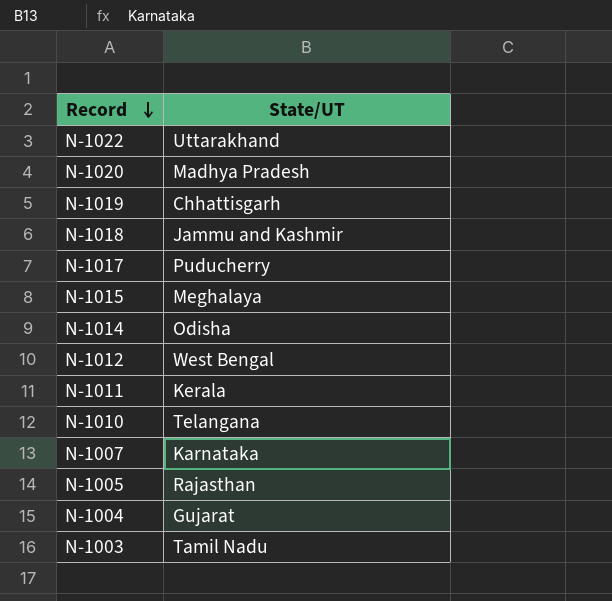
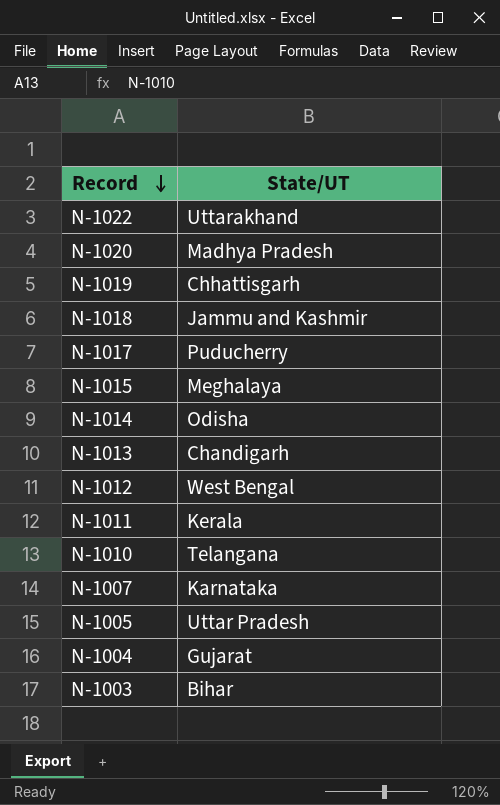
row N-1013: none -> Chandigarh
N-1005 | State/UT: Rajasthan -> Uttar Pradesh
N-1003 | State/UT: Tamil Nadu -> Bihar

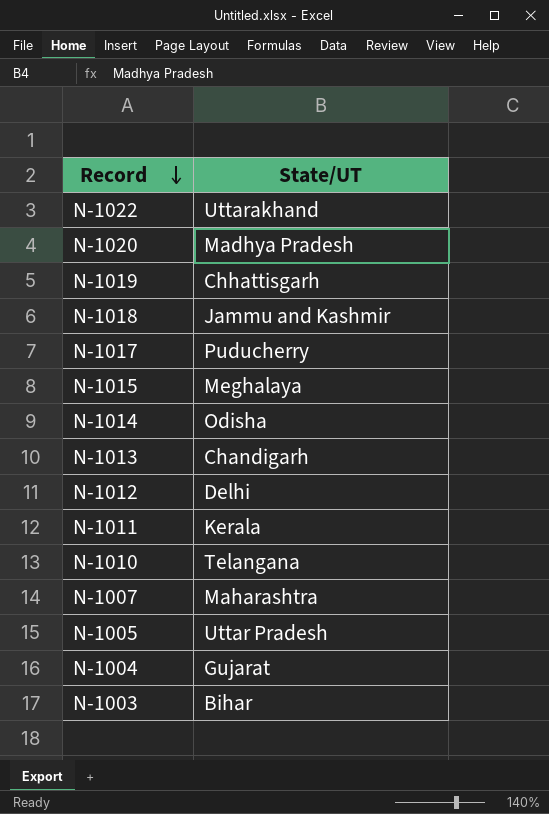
N-1012 | State/UT: West Bengal -> Delhi
N-1007 | State/UT: Karnataka -> Maharashtra

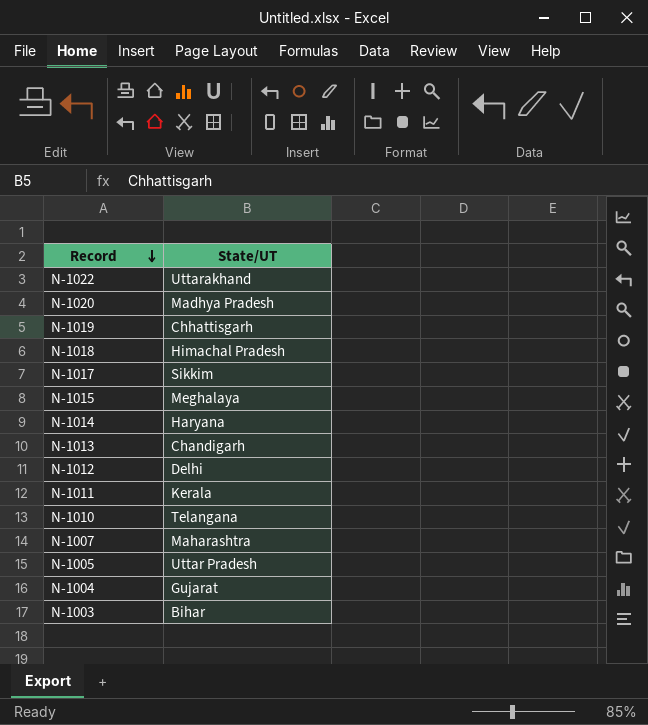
N-1018 | State/UT: Jammu and Kashmir -> Himachal Pradesh
N-1017 | State/UT: Puducherry -> Sikkim
N-1014 | State/UT: Odisha -> Haryana

